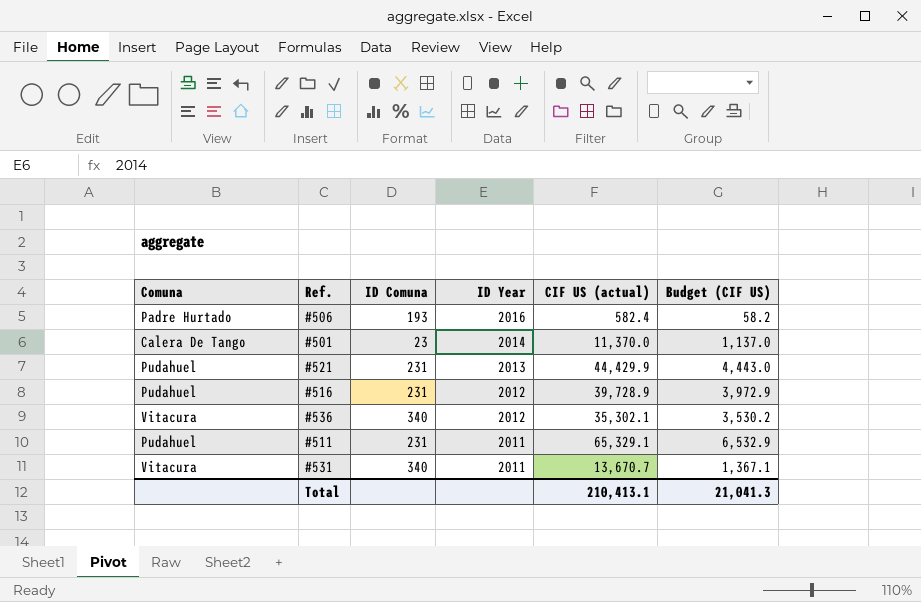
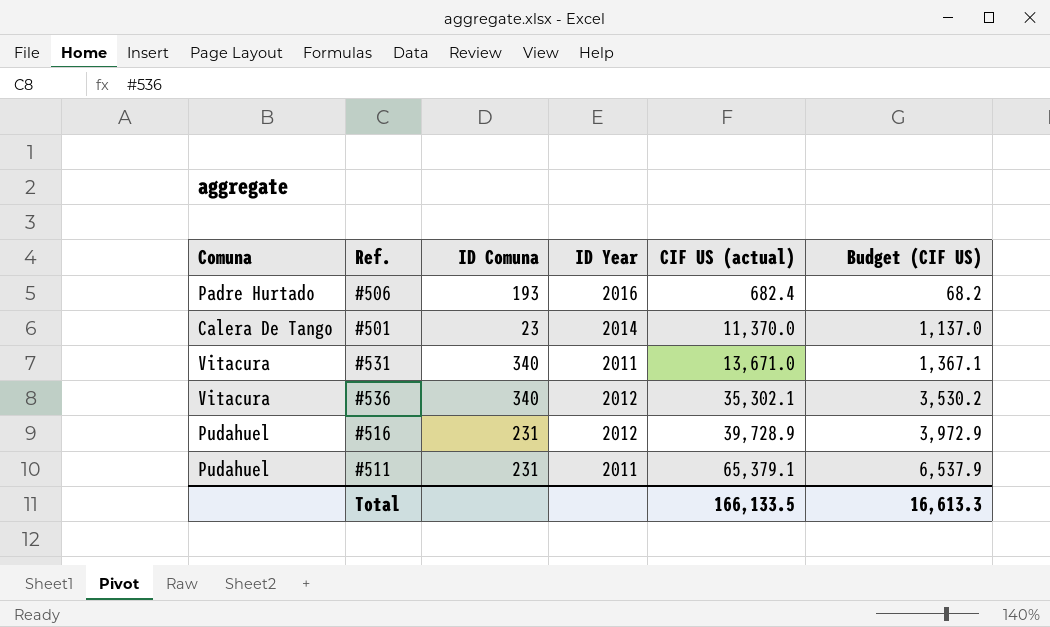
row order: ID Year descending -> CIF US (actual) ascending
row #521: Pudahuel | 231 | 2013 | 44,429.9 | 4,443.0 -> none
#506 | CIF US (actual): 582.4 -> 682.4
#506 | Budget (CIF US): 58.2 -> 68.2
#531 | CIF US (actual): 13,670.7 -> 13,671.0
#511 | CIF US (actual): 65,329.1 -> 65,379.1
#511 | Budget (CIF US): 6,532.9 -> 6,537.9
Total | CIF US (actual): 210,413.1 -> 166,133.5
Total | Budget (CIF US): 21,041.3 -> 16,613.3

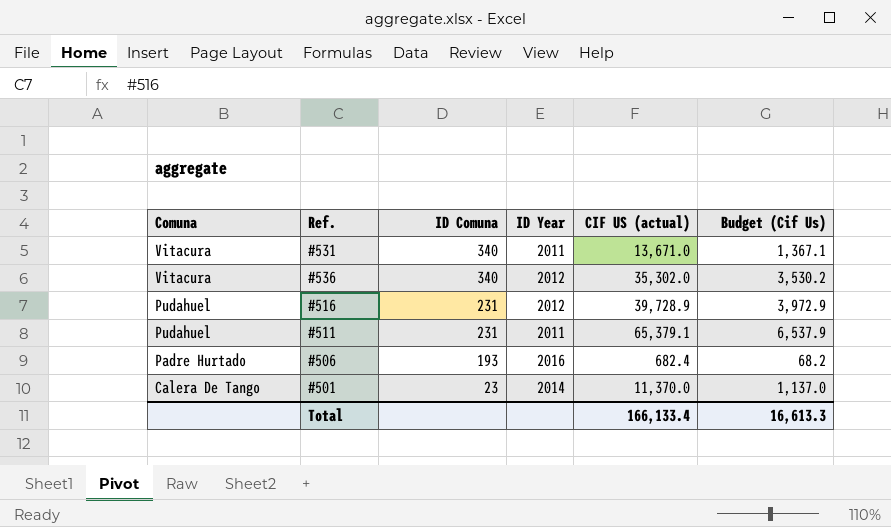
row order: CIF US (actual) ascending -> Comuna descending
column name: Budget (CIF US) -> Budget (Cif Us)
#536 | CIF US (actual): 35,302.1 -> 35,302.0
Total | CIF US (actual): 166,133.5 -> 166,133.4

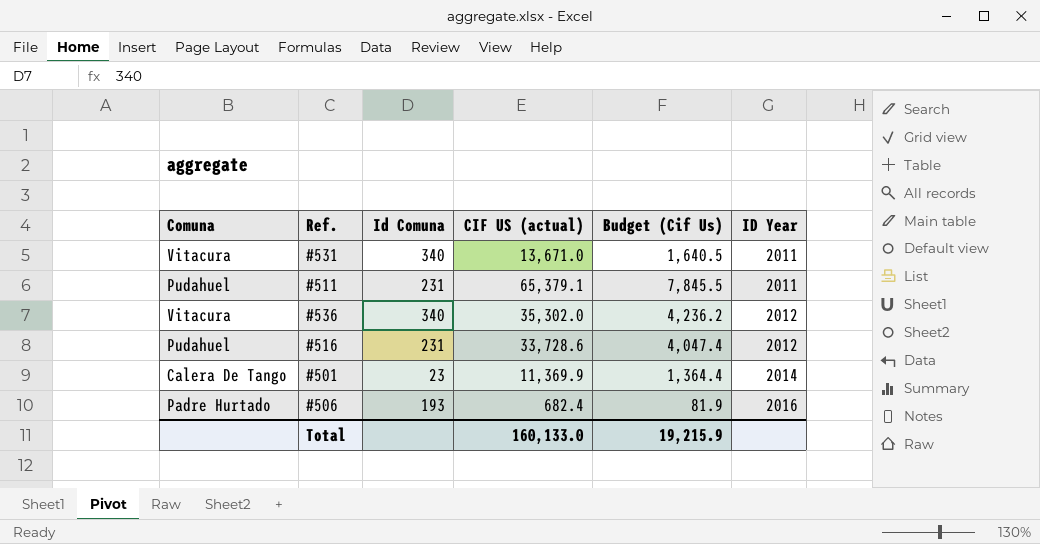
row order: Comuna descending -> ID Year ascending
column name: ID Comuna -> Id Comuna
column Budget (Cif Us) | formula: [CIF US (actual)] * 0.1 -> [CIF US (actual)] * 0.12
column ID Year | position: 4 -> 6
#516 | CIF US (actual): 39,728.9 -> 33,728.6
#501 | CIF US (actual): 11,370.0 -> 11,369.9
Total | CIF US (actual): 166,133.4 -> 160,133.0
Total | Budget (Cif Us): 16,613.3 -> 19,215.9

